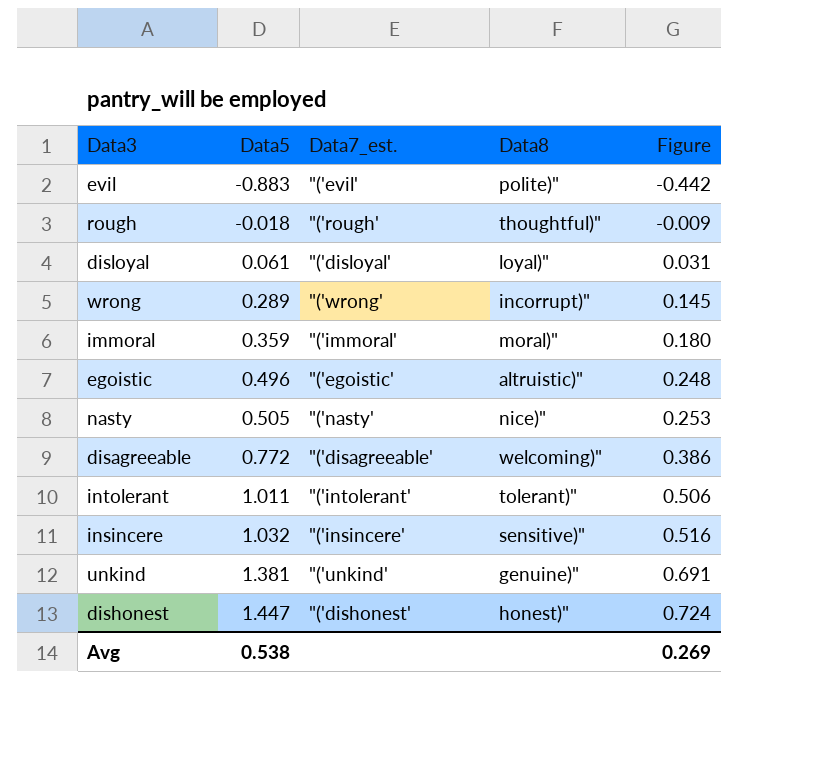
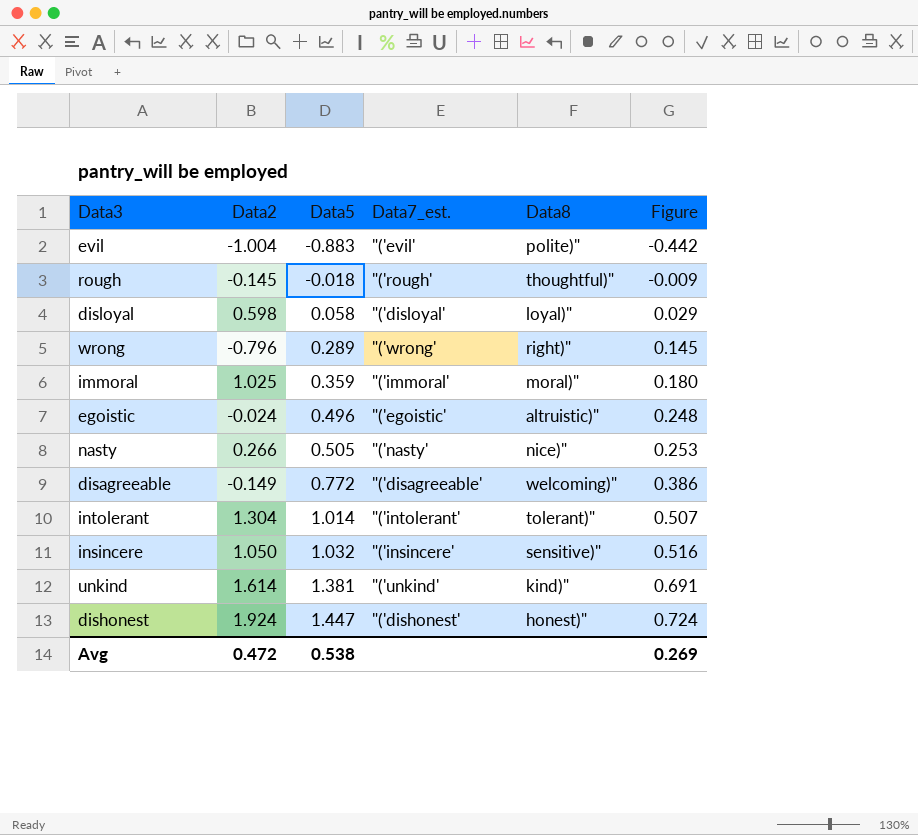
column Data2 | position: none -> 2
disloyal | Data5: 0.061 -> 0.058
disloyal | Figure: 0.031 -> 0.029
wrong | Data8: incorrupt)" -> right)"
intolerant | Data5: 1.011 -> 1.014
intolerant | Figure: 0.506 -> 0.507
unkind | Data8: genuine)" -> kind)"

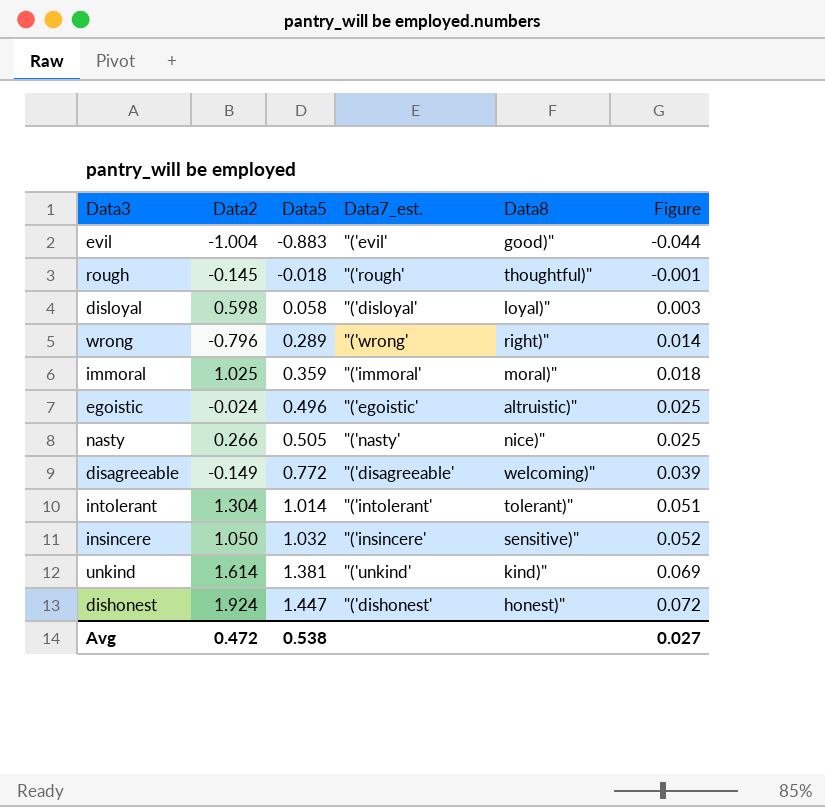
column Figure | formula: [Data5] * 0.5 -> [Data5] * 0.05
evil | Data8: polite)" -> good)"
Avg | Figure: 0.269 -> 0.027

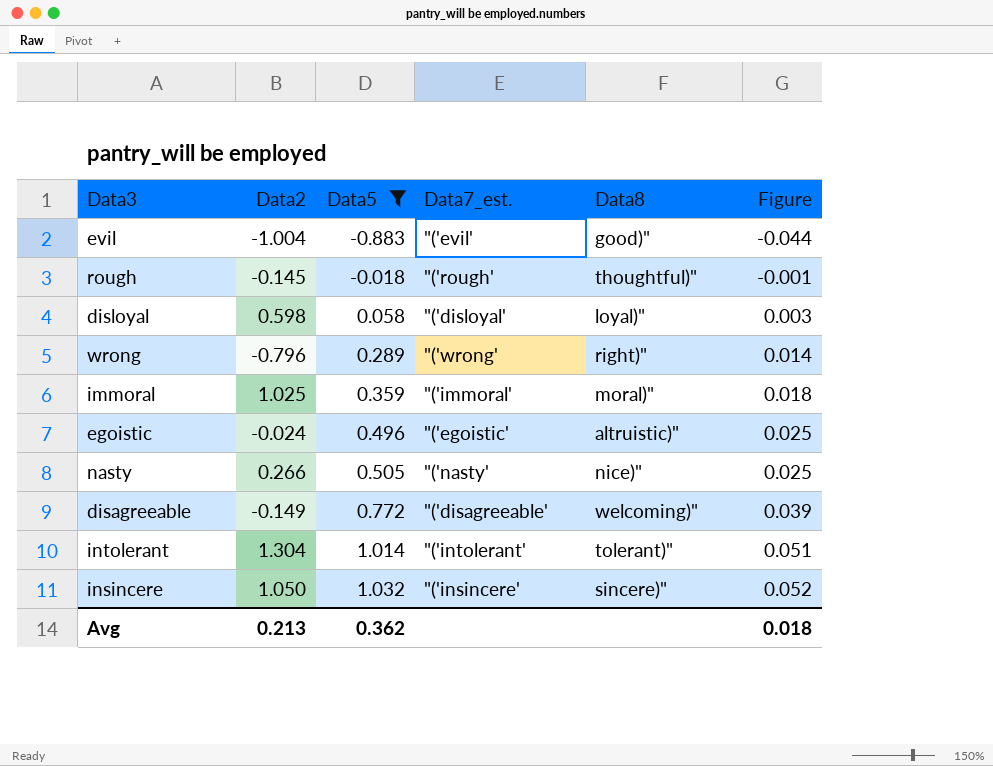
filter: none -> Data5 <= 1.032
insincere | Data8: sensitive)" -> sincere)"
Avg | Data2: 0.472 -> 0.213
Avg | Data5: 0.538 -> 0.362
Avg | Figure: 0.027 -> 0.018

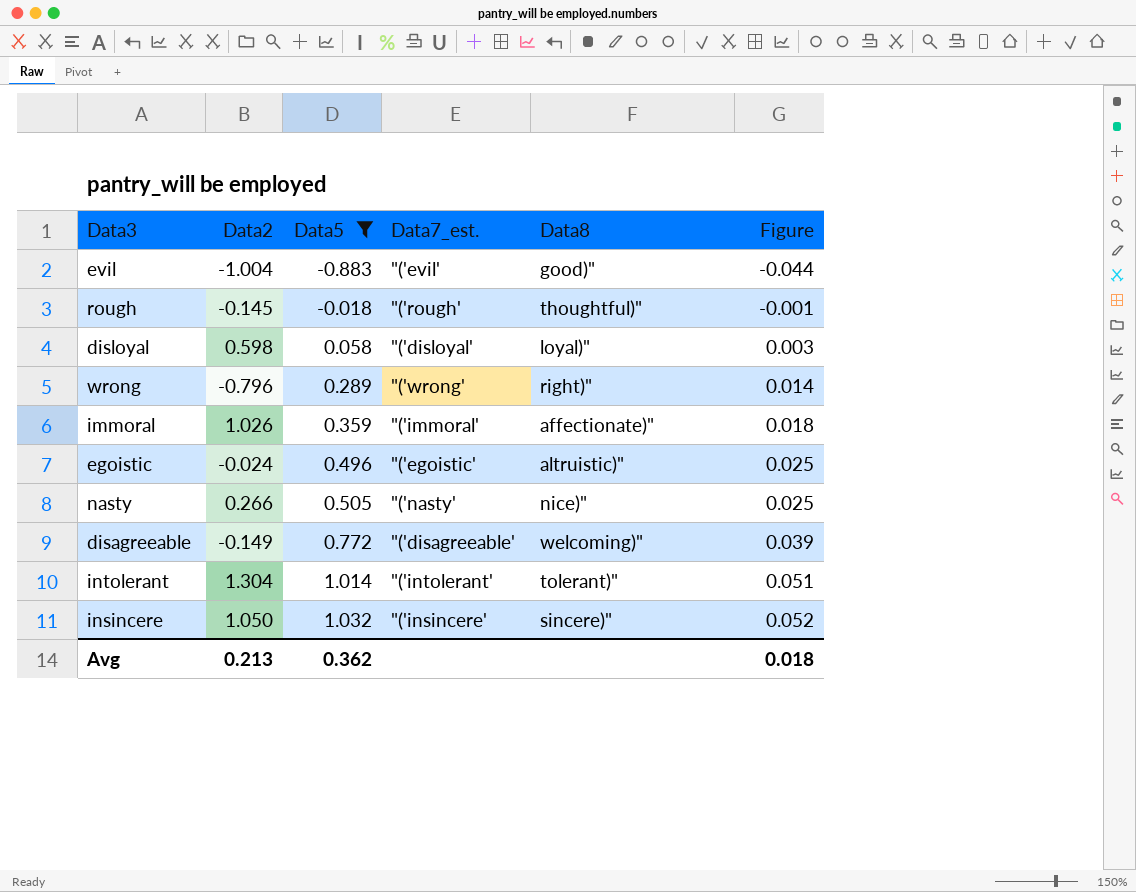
immoral | Data2: 1.025 -> 1.026
immoral | Data8: moral)" -> affectionate)"

